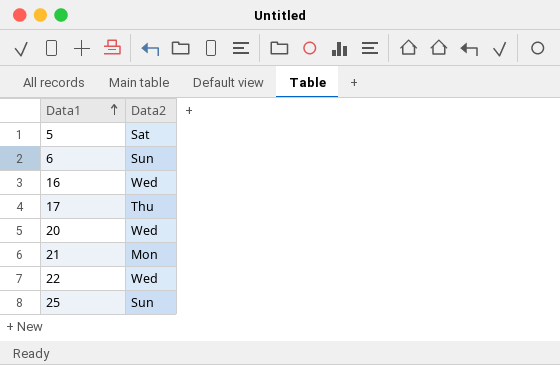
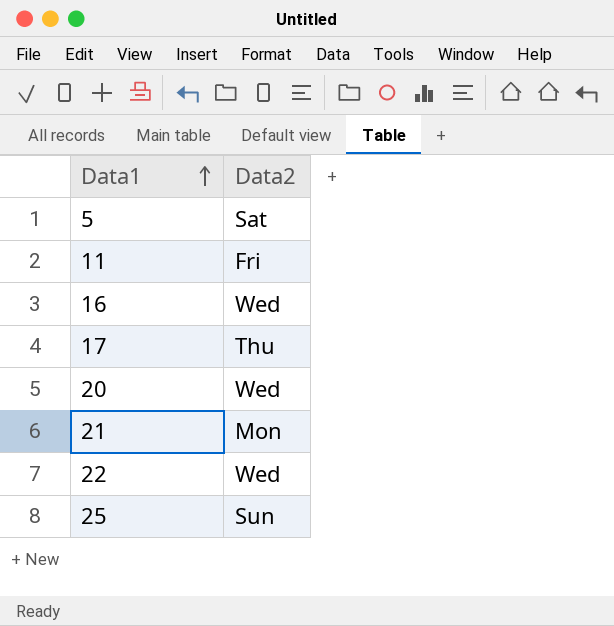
row 6: Sun -> none
row 11: none -> Fri

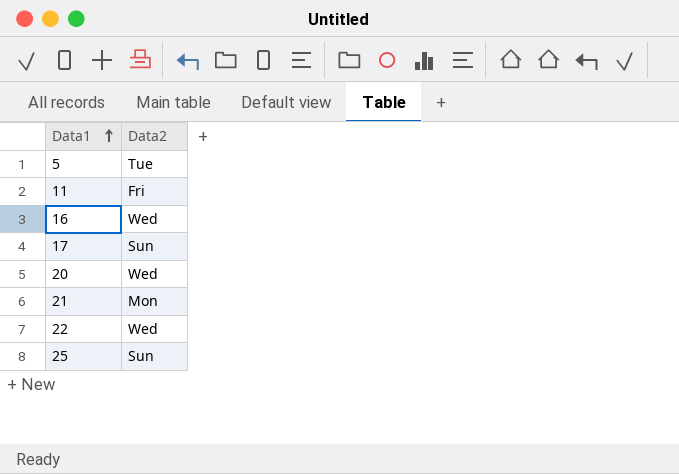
5 | Data2: Sat -> Tue
17 | Data2: Thu -> Sun

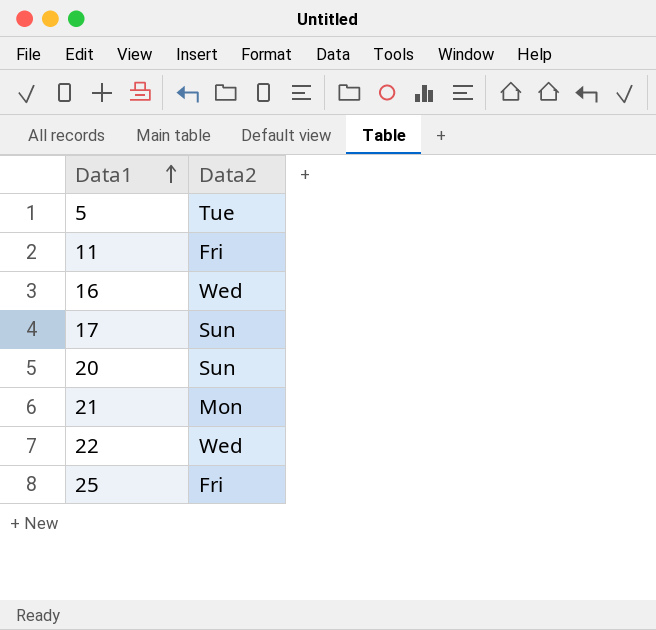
20 | Data2: Wed -> Sun
25 | Data2: Sun -> Fri

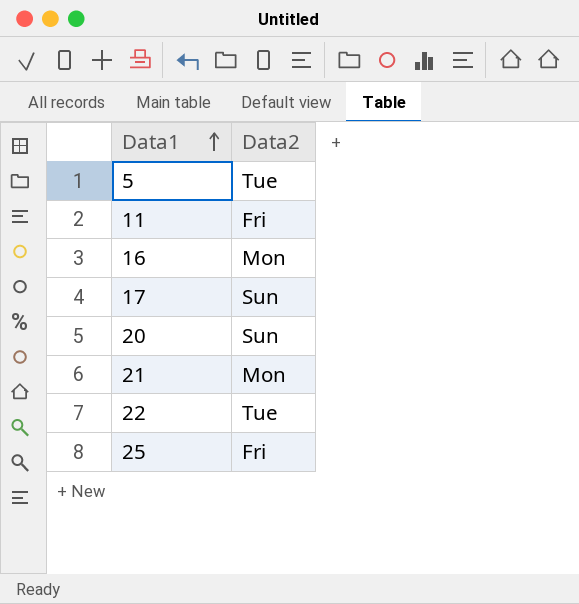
16 | Data2: Wed -> Mon
22 | Data2: Wed -> Tue

